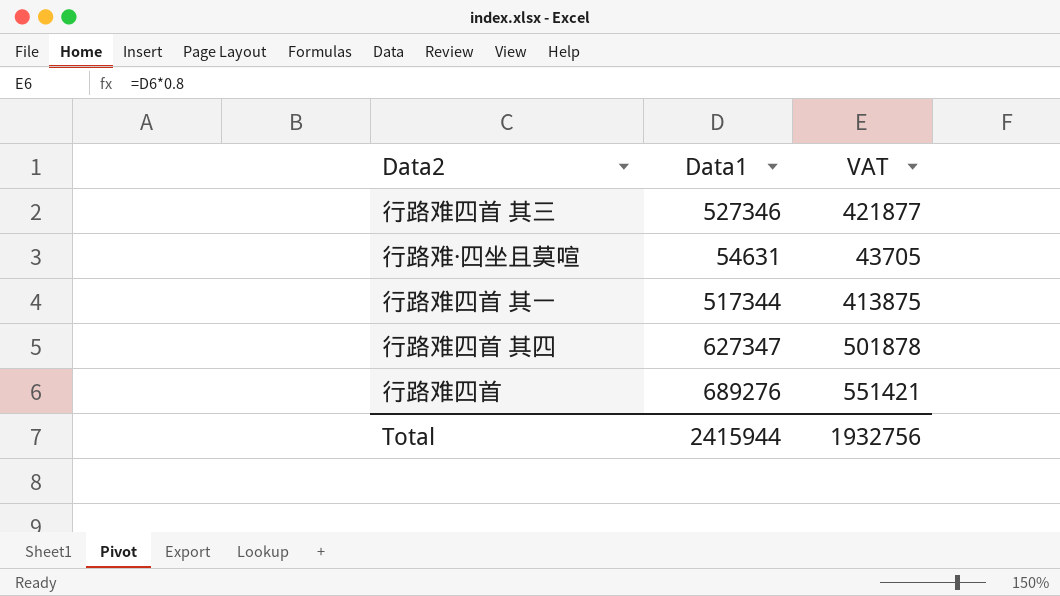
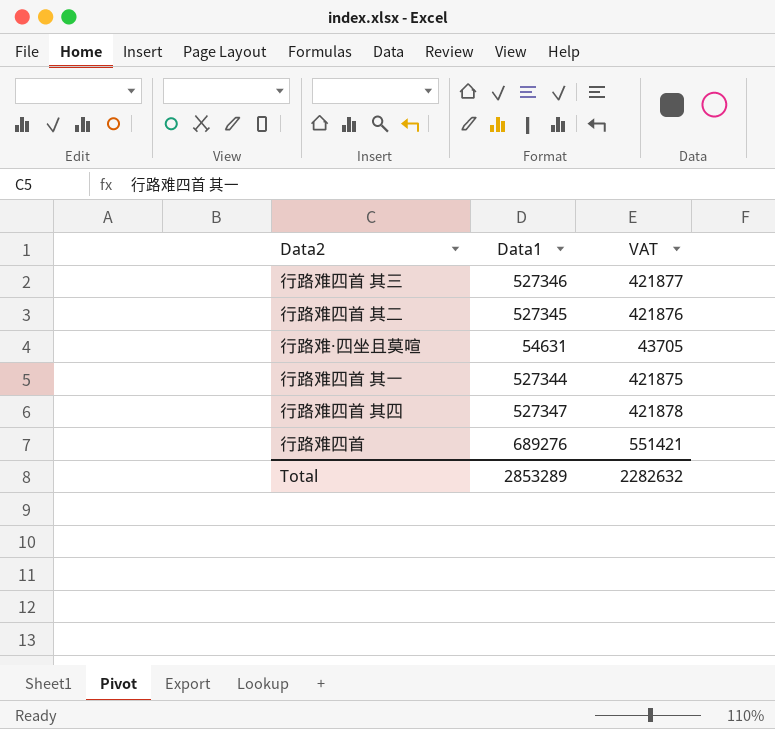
row 行路难四首 其二: none -> 527345 | 421876
行路难四首 其一 | Data1: 517344 -> 527344
行路难四首 其一 | VAT: 413875 -> 421875
行路难四首 其四 | Data1: 627347 -> 527347
行路难四首 其四 | VAT: 501878 -> 421878
Total | Data1: 2415944 -> 2853289
Total | VAT: 1932756 -> 2282632

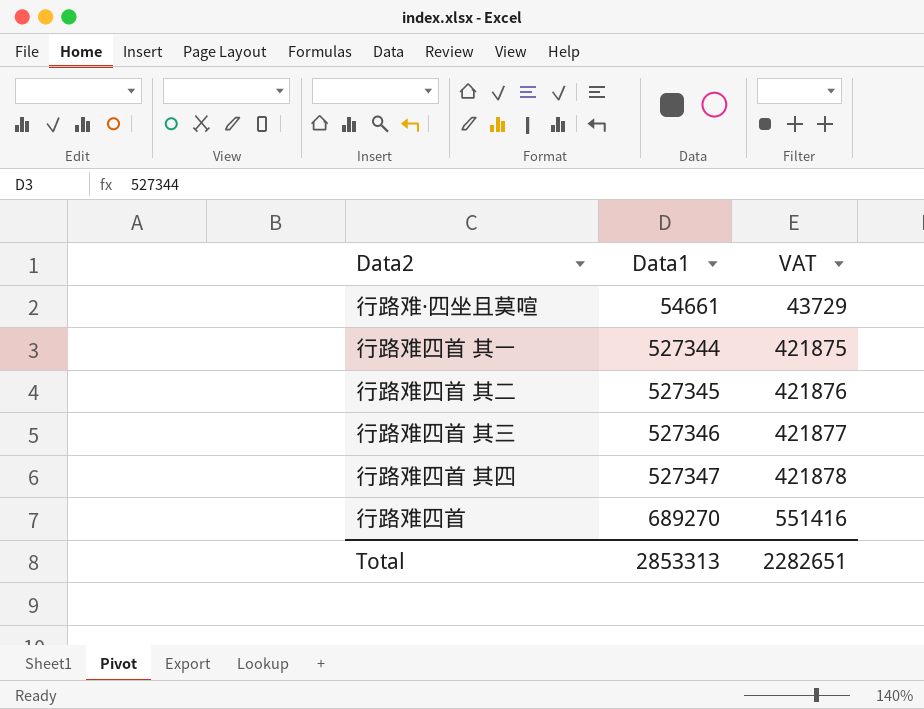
row order: none -> Data1 ascending
行路难·四坐且莫喧 | Data1: 54631 -> 54661
行路难·四坐且莫喧 | VAT: 43705 -> 43729
行路难四首 | Data1: 689276 -> 689270
行路难四首 | VAT: 551421 -> 551416
Total | Data1: 2853289 -> 2853313
Total | VAT: 2282632 -> 2282651

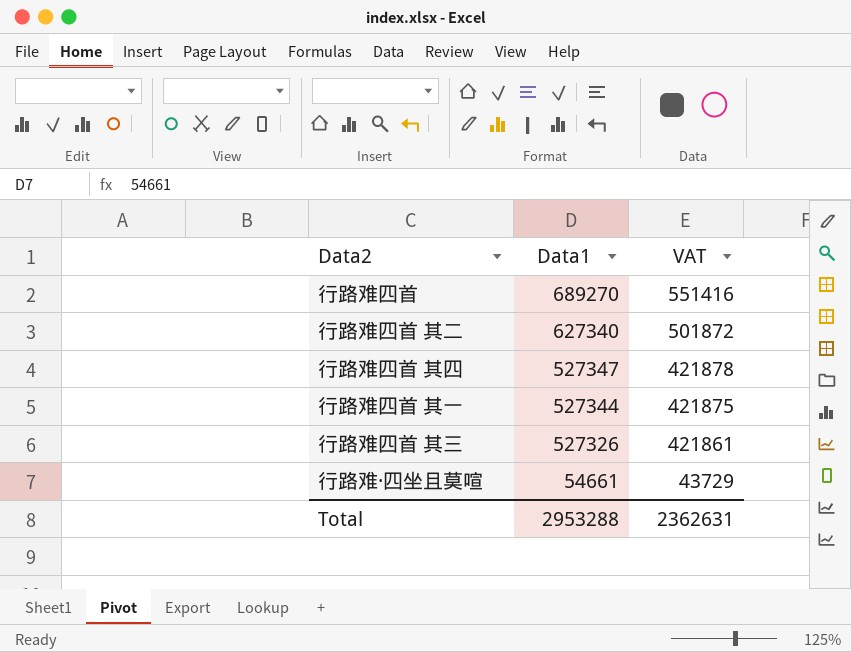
row order: Data1 ascending -> Data1 descending
行路难四首 其二 | Data1: 527345 -> 627340
行路难四首 其二 | VAT: 421876 -> 501872
行路难四首 其三 | Data1: 527346 -> 527326
行路难四首 其三 | VAT: 421877 -> 421861
Total | Data1: 2853313 -> 2953288
Total | VAT: 2282651 -> 2362631

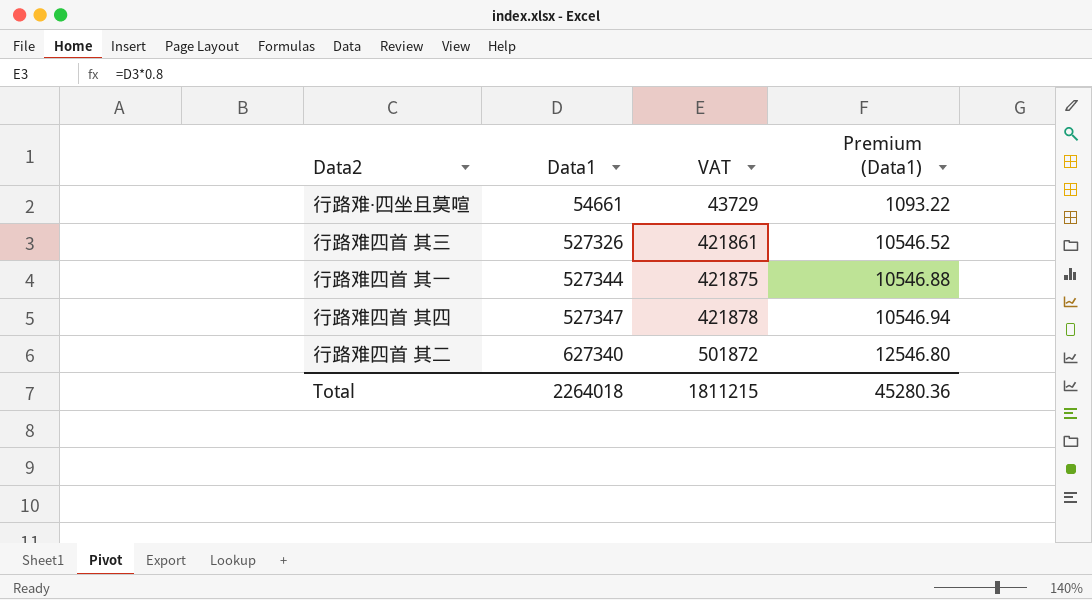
row order: Data1 descending -> Data1 ascending
column Premium (Data1) | formula: none -> [Data1] * 0.02
row 行路难四首: 689270 | 551416 -> none
Total | Data1: 2953288 -> 2264018
Total | VAT: 2362631 -> 1811215

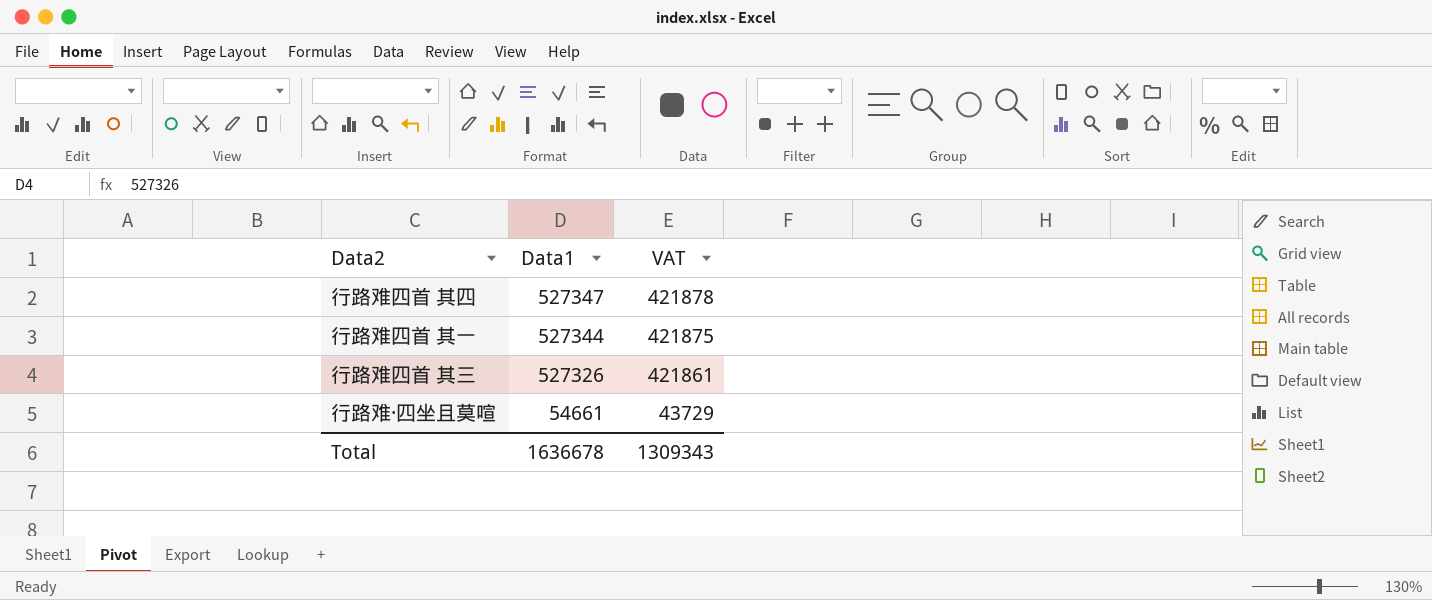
row order: Data1 ascending -> Data1 descending
column Premium (Data1) | formula: [Data1] * 0.02 -> none
row 行路难四首 其二: 627340 | 501872 | 12546.80 -> none
Total | Data1: 2264018 -> 1636678
Total | VAT: 1811215 -> 1309343

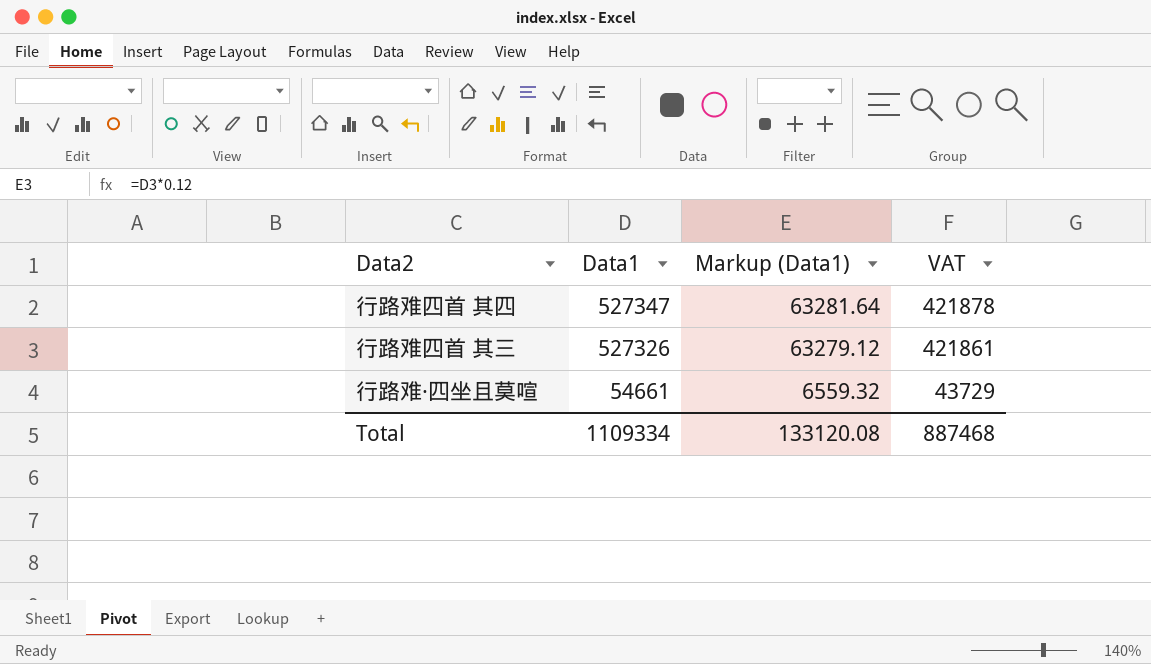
column Markup (Data1) | formula: none -> [Data1] * 0.12
row 行路难四首 其一: 527344 | 421875 -> none
Total | Data1: 1636678 -> 1109334
Total | VAT: 1309343 -> 887468

